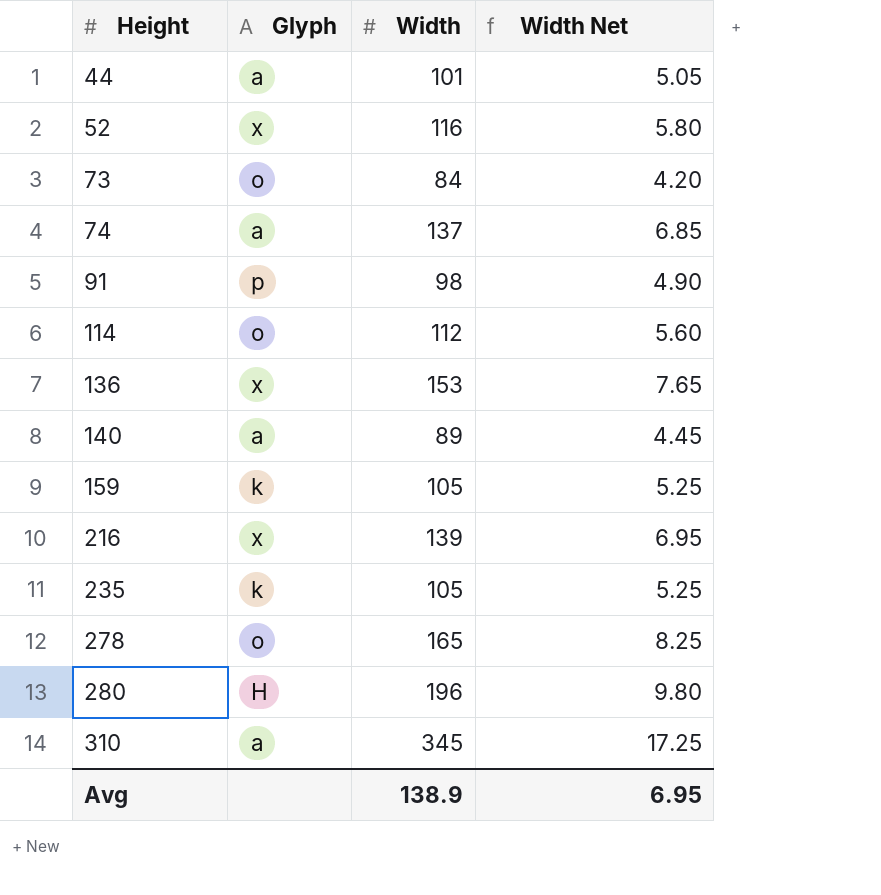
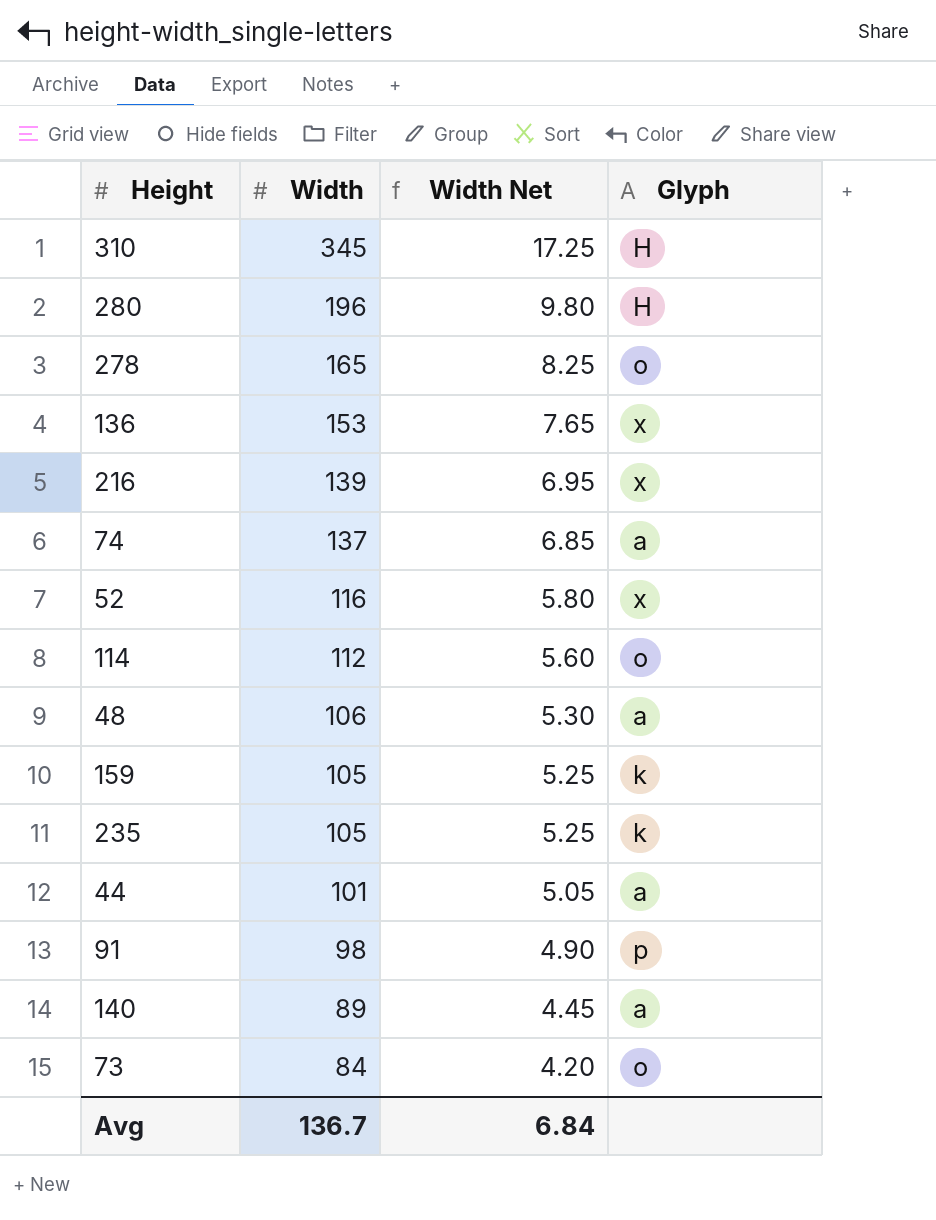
row order: Height ascending -> Width descending
column Glyph | position: 2 -> 4
310 | Glyph: a -> H
row 48: none -> 106 | 5.30 | a
Avg | Width: 138.9 -> 136.7
Avg | Width Net: 6.95 -> 6.84

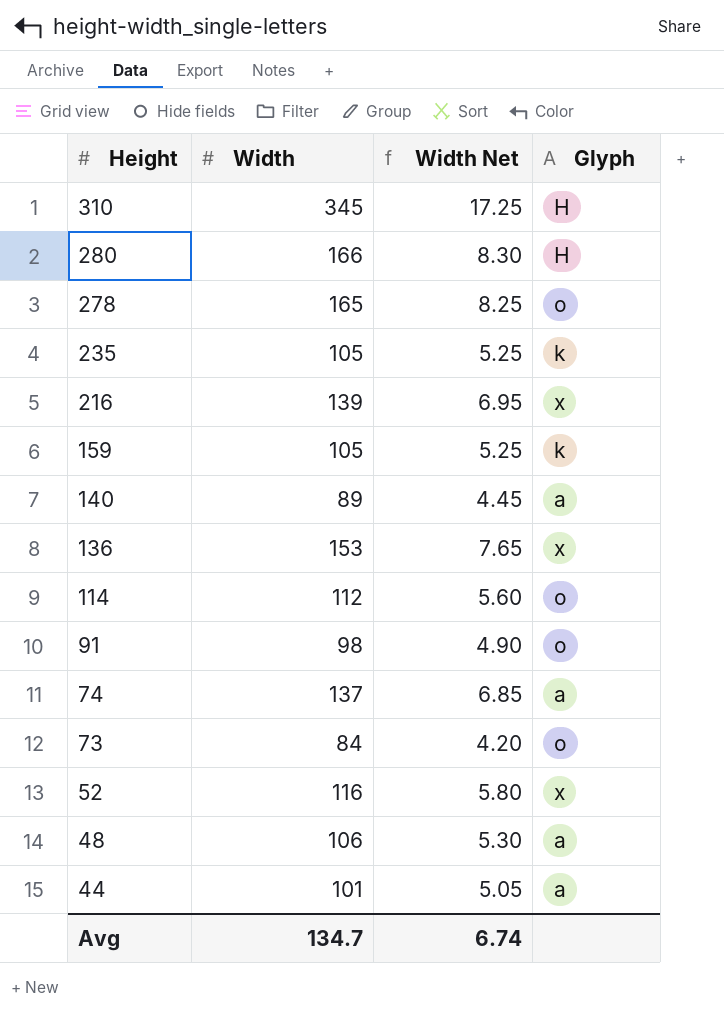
row order: Width descending -> Height descending
280 | Width: 196 -> 166
280 | Width Net: 9.80 -> 8.30
91 | Glyph: p -> o
Avg | Width: 136.7 -> 134.7
Avg | Width Net: 6.84 -> 6.74

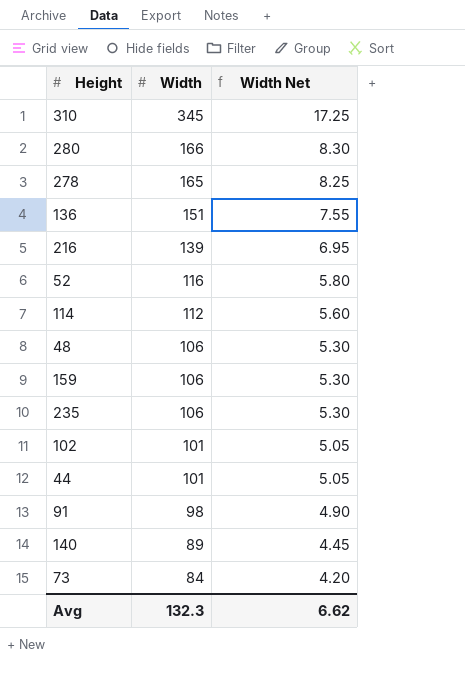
row order: Height descending -> Width descending
column Glyph | position: 4 -> none
row 74: 137 | 6.85 | a -> none
136 | Width: 153 -> 151
136 | Width Net: 7.65 -> 7.55
159 | Width: 105 -> 106
159 | Width Net: 5.25 -> 5.30
235 | Width: 105 -> 106
235 | Width Net: 5.25 -> 5.30
row 102: none -> 101 | 5.05
Avg | Width: 134.7 -> 132.3
Avg | Width Net: 6.74 -> 6.62

